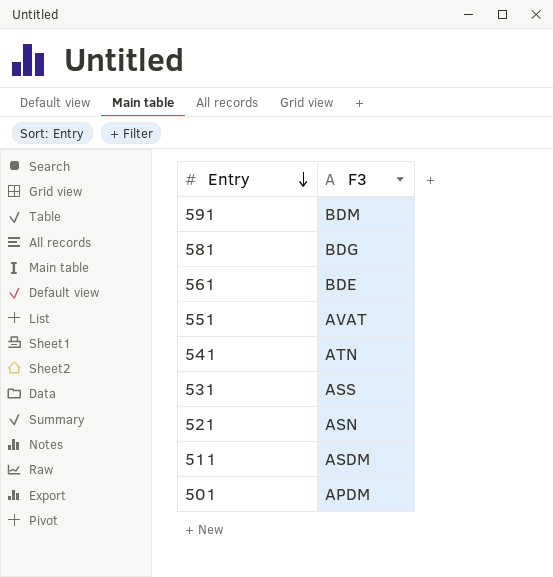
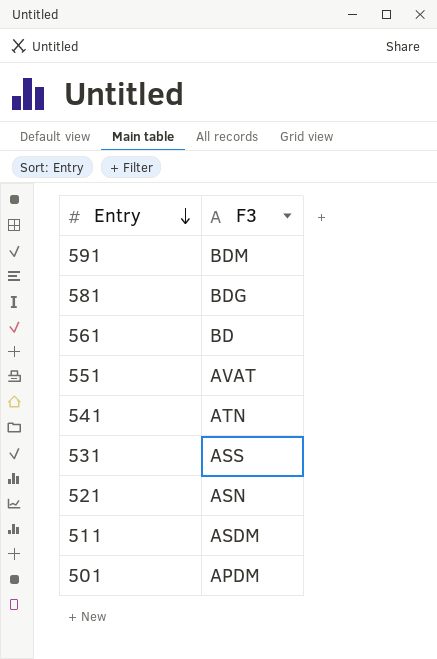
561 | F3: BDE -> BD

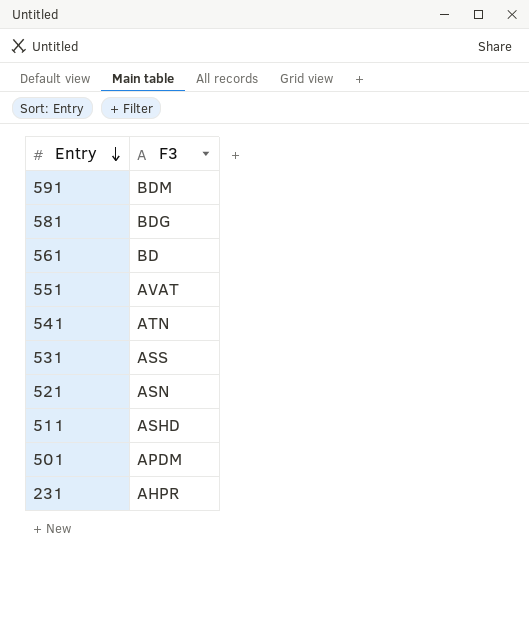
511 | F3: ASDM -> ASHD
row 231: none -> AHPR

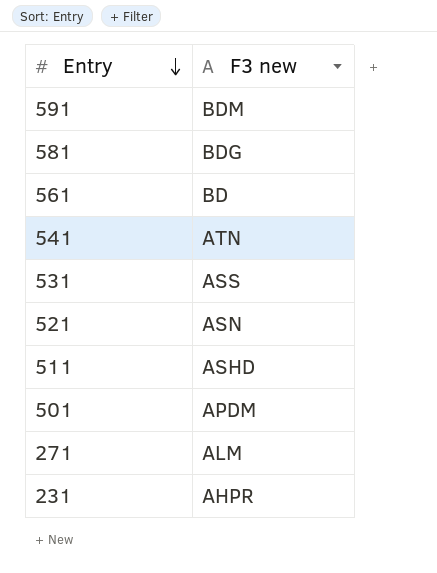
column name: F3 -> F3 new
row 551: AVAT -> none
row 271: none -> ALM

